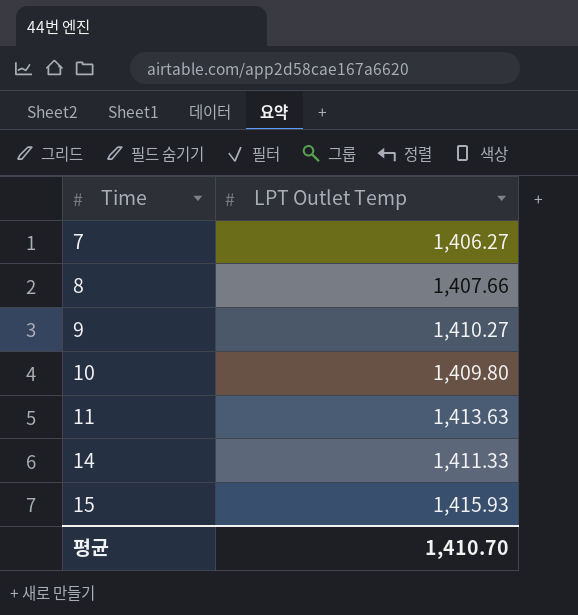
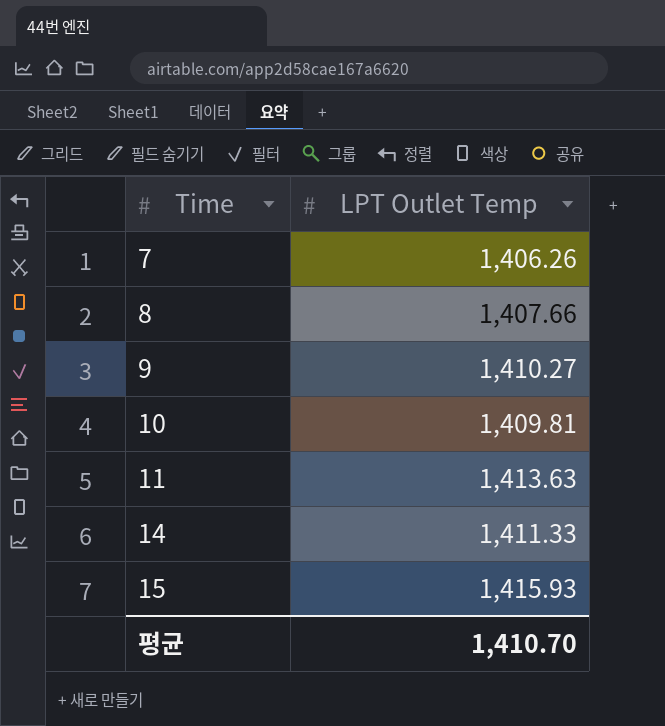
7 | LPT Outlet Temp: 1,406.27 -> 1,406.26
10 | LPT Outlet Temp: 1,409.80 -> 1,409.81

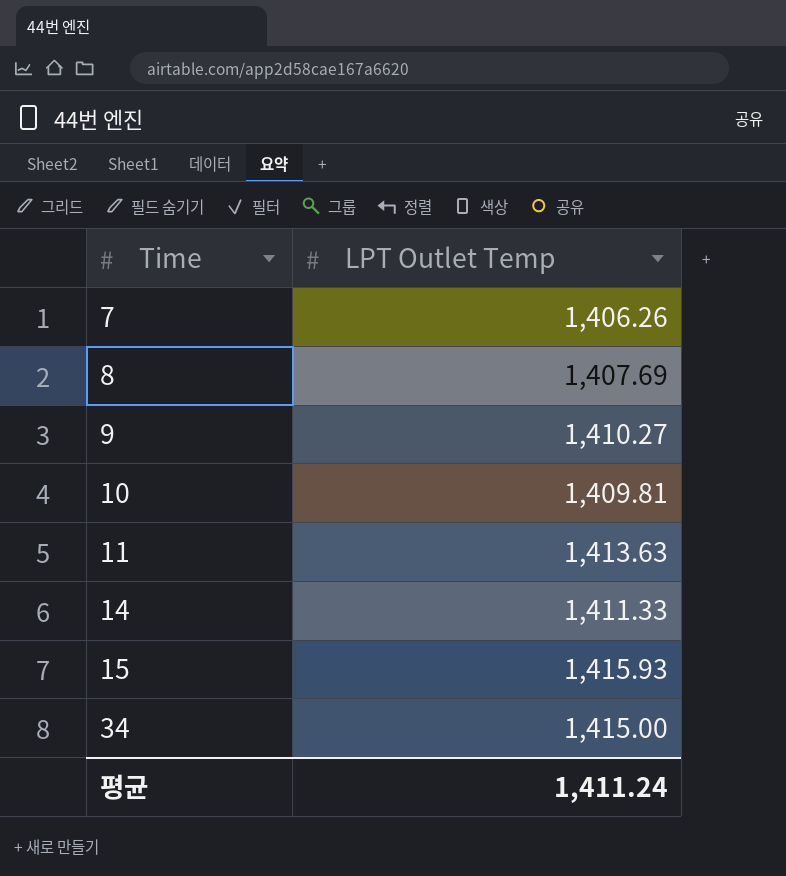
8 | LPT Outlet Temp: 1,407.66 -> 1,407.69
row 34: none -> 1,415.00
평균 | LPT Outlet Temp: 1,410.70 -> 1,411.24

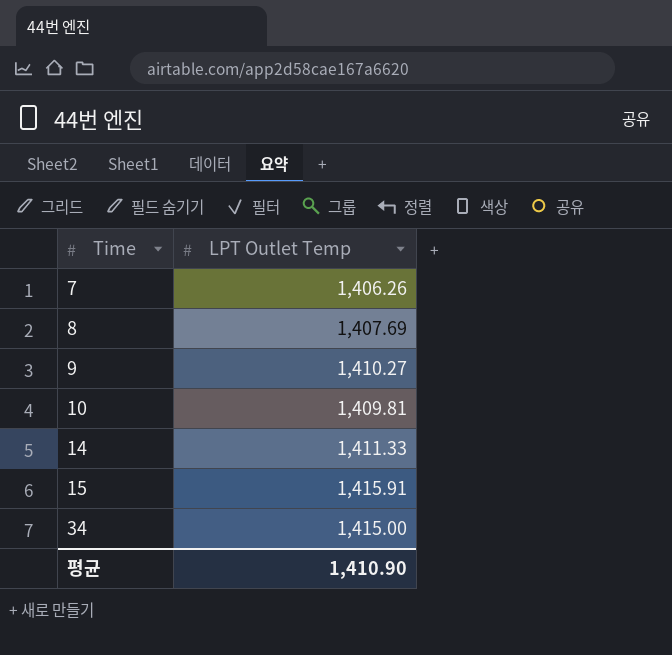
row 11: 1,413.63 -> none
15 | LPT Outlet Temp: 1,415.93 -> 1,415.91
평균 | LPT Outlet Temp: 1,411.24 -> 1,410.90

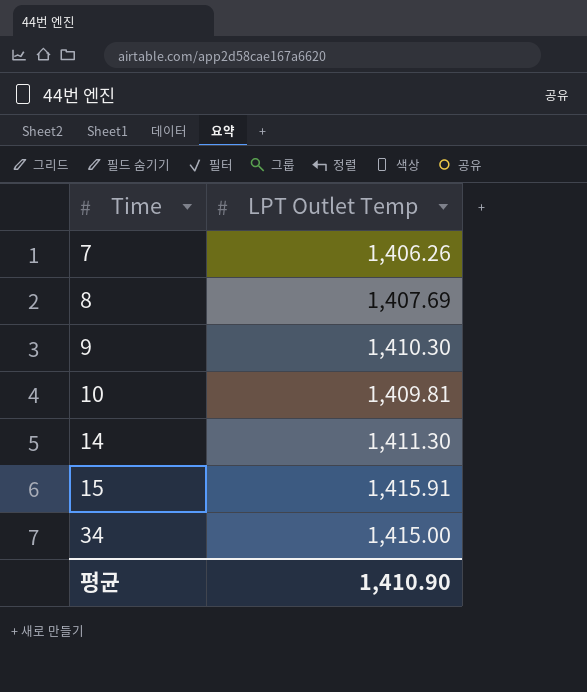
9 | LPT Outlet Temp: 1,410.27 -> 1,410.30
14 | LPT Outlet Temp: 1,411.33 -> 1,411.30

